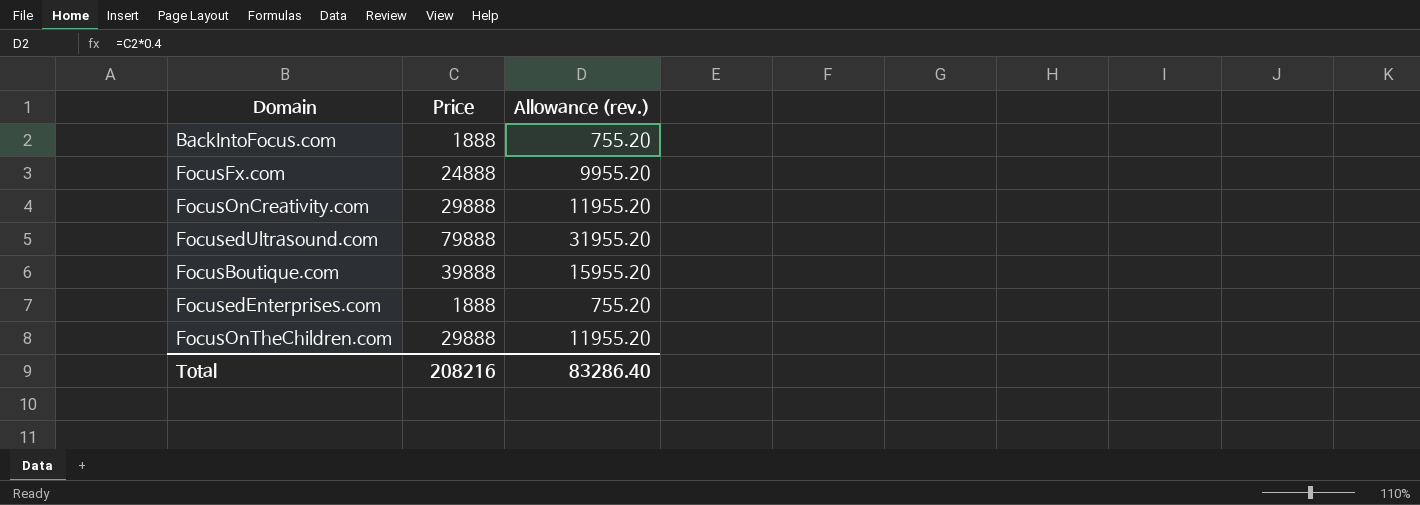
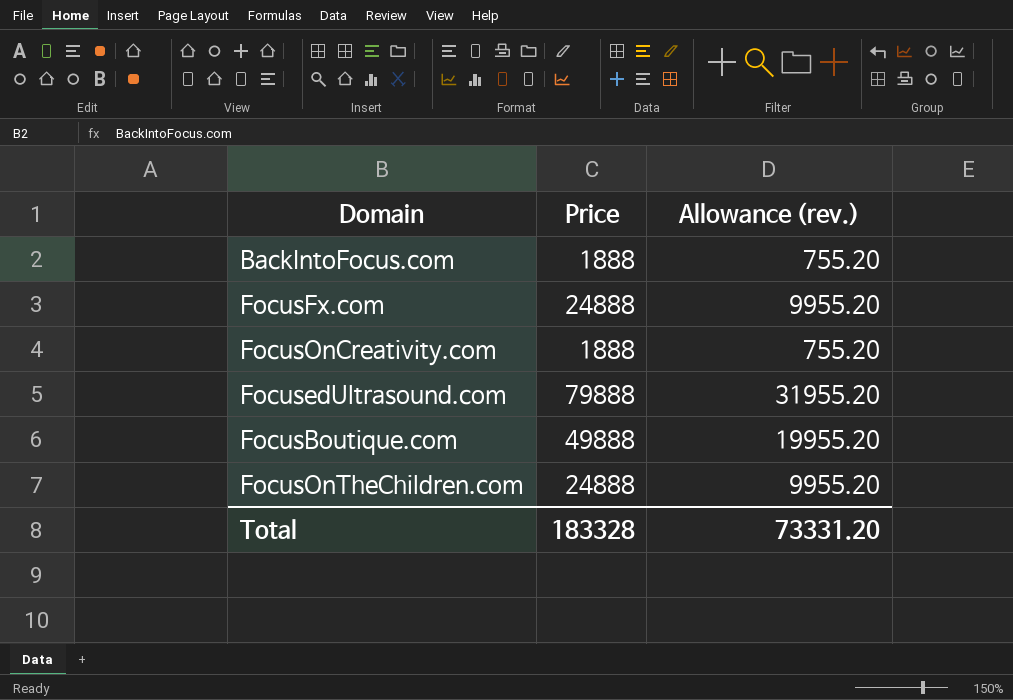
row FocusedEnterprises.com: 1888 | 755.20 -> none
FocusOnCreativity.com | Price: 29888 -> 1888
FocusOnCreativity.com | Allowance (rev.): 11955.20 -> 755.20
FocusBoutique.com | Price: 39888 -> 49888
FocusBoutique.com | Allowance (rev.): 15955.20 -> 19955.20
FocusOnTheChildren.com | Price: 29888 -> 24888
FocusOnTheChildren.com | Allowance (rev.): 11955.20 -> 9955.20
Total | Price: 208216 -> 183328
Total | Allowance (rev.): 83286.40 -> 73331.20

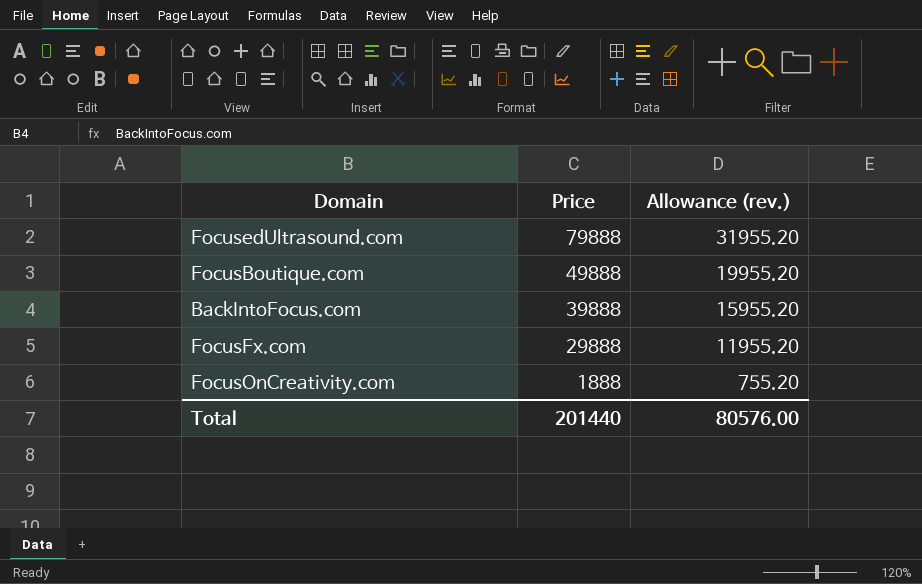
row order: none -> Price descending
row FocusOnTheChildren.com: 24888 | 9955.20 -> none
BackIntoFocus.com | Price: 1888 -> 39888
BackIntoFocus.com | Allowance (rev.): 755.20 -> 15955.20
FocusFx.com | Price: 24888 -> 29888
FocusFx.com | Allowance (rev.): 9955.20 -> 11955.20
Total | Price: 183328 -> 201440
Total | Allowance (rev.): 73331.20 -> 80576.00

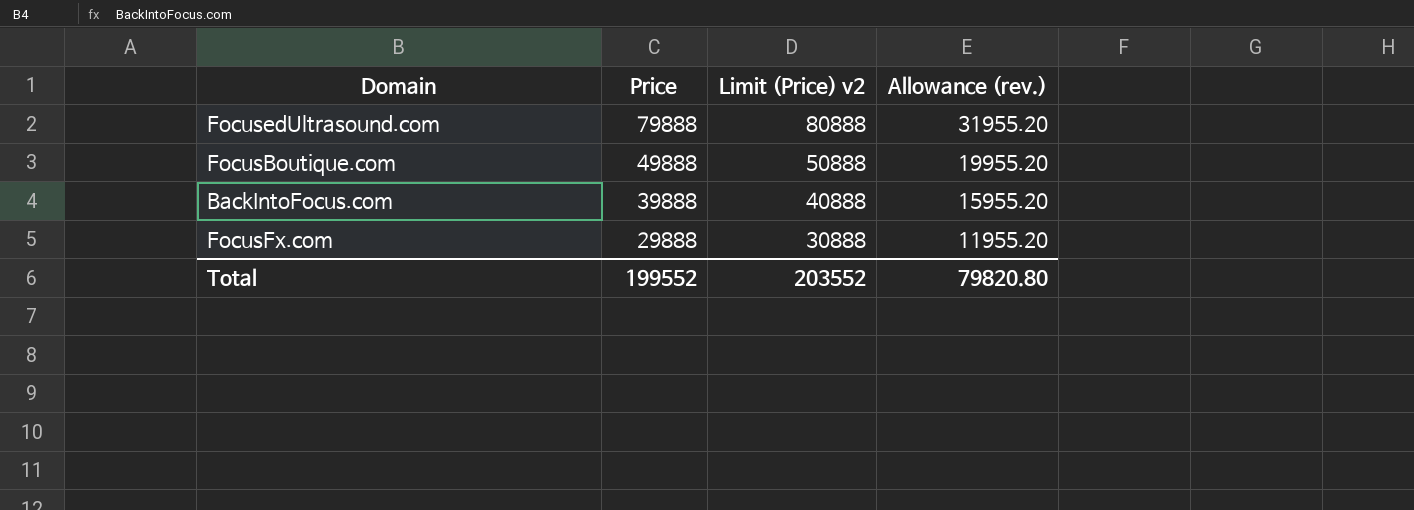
column Limit (Price) v2 | formula: none -> [Price] + 1000
row FocusOnCreativity.com: 1888 | 755.20 -> none
Total | Price: 201440 -> 199552
Total | Allowance (rev.): 80576.00 -> 79820.80

